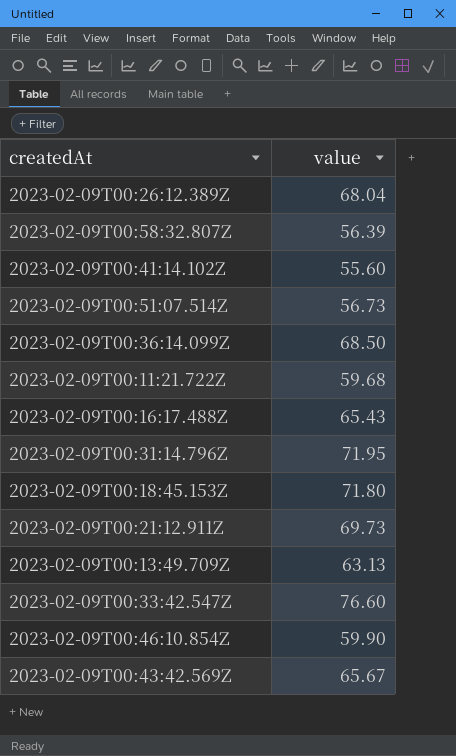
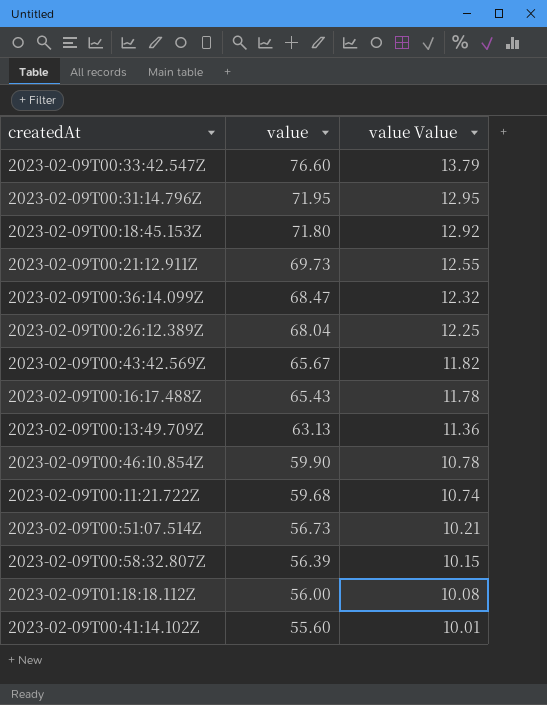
row order: none -> value descending
column value Value | formula: none -> [value] * 0.18
2023-02-09T00:36:14.099Z | value: 68.50 -> 68.47
row 2023-02-09T01:18:18.112Z: none -> 56.00 | 10.08

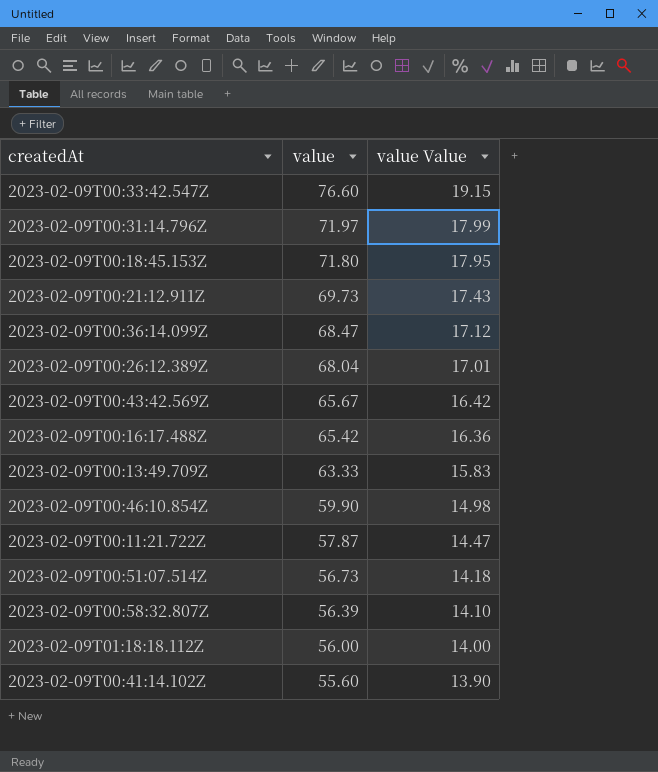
column value Value | formula: [value] * 0.18 -> [value] * 0.25
2023-02-09T00:31:14.796Z | value: 71.95 -> 71.97
2023-02-09T00:16:17.488Z | value: 65.43 -> 65.42
2023-02-09T00:13:49.709Z | value: 63.13 -> 63.33
2023-02-09T00:11:21.722Z | value: 59.68 -> 57.87

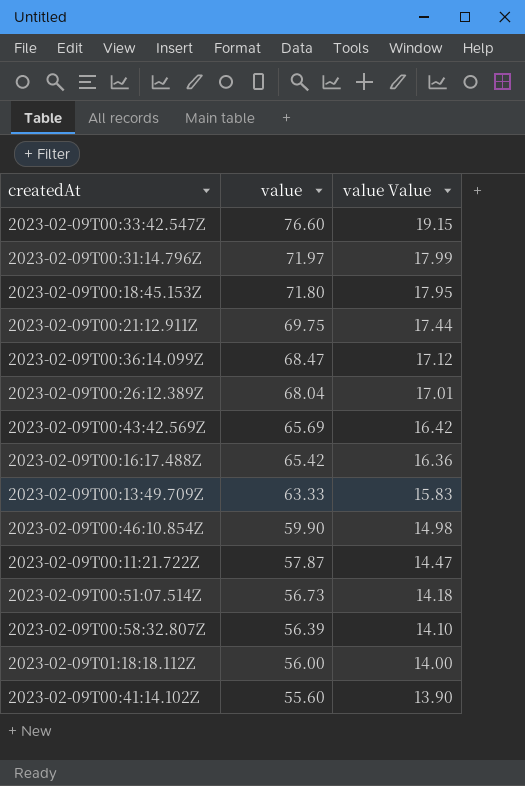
2023-02-09T00:21:12.911Z | value: 69.73 -> 69.75
2023-02-09T00:21:12.911Z | value Value: 17.43 -> 17.44
2023-02-09T00:43:42.569Z | value: 65.67 -> 65.69

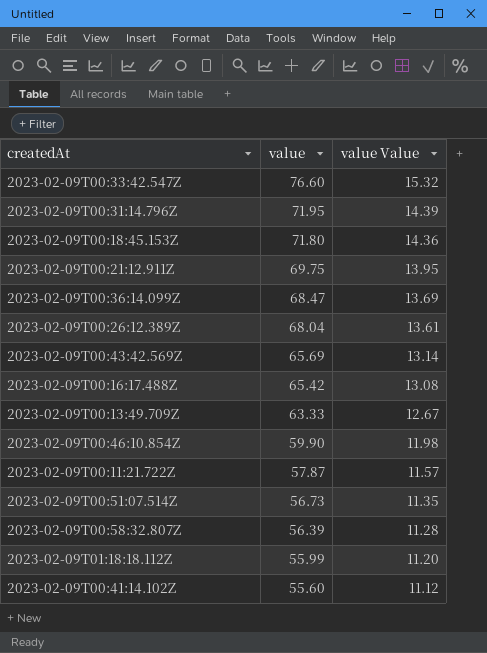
column value Value | formula: [value] * 0.25 -> [value] * 0.2
2023-02-09T00:31:14.796Z | value: 71.97 -> 71.95
2023-02-09T01:18:18.112Z | value: 56.00 -> 55.99

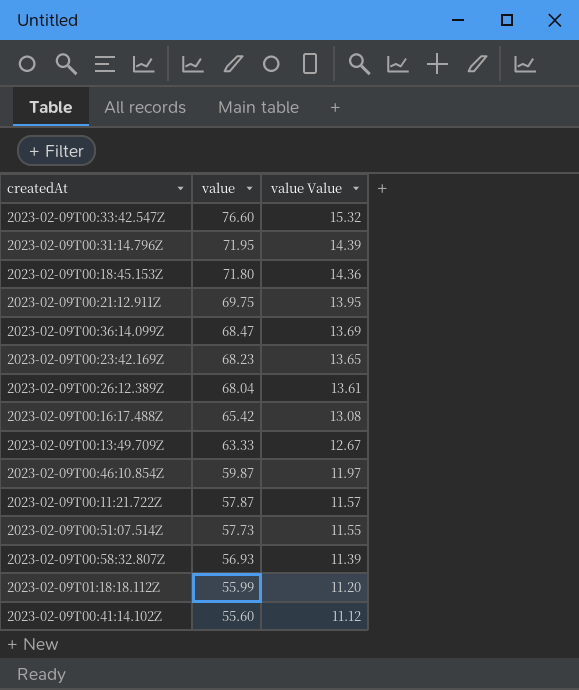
row 2023-02-09T00:43:42.569Z: 65.69 | 13.14 -> none
row 2023-02-09T00:23:42.169Z: none -> 68.23 | 13.65
2023-02-09T00:46:10.854Z | value: 59.90 -> 59.87
2023-02-09T00:46:10.854Z | value Value: 11.98 -> 11.97
2023-02-09T00:51:07.514Z | value: 56.73 -> 57.73
2023-02-09T00:51:07.514Z | value Value: 11.35 -> 11.55
2023-02-09T00:58:32.807Z | value: 56.39 -> 56.93
2023-02-09T00:58:32.807Z | value Value: 11.28 -> 11.39

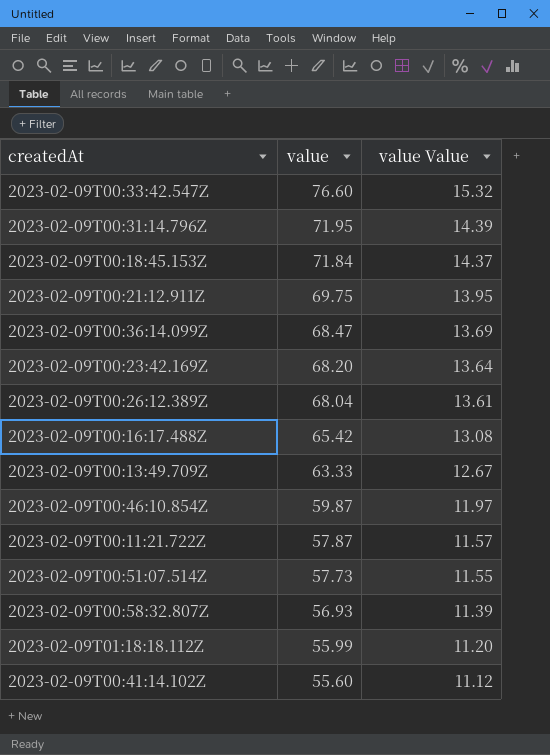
2023-02-09T00:18:45.153Z | value: 71.80 -> 71.84
2023-02-09T00:18:45.153Z | value Value: 14.36 -> 14.37
2023-02-09T00:23:42.169Z | value: 68.23 -> 68.20
2023-02-09T00:23:42.169Z | value Value: 13.65 -> 13.64

